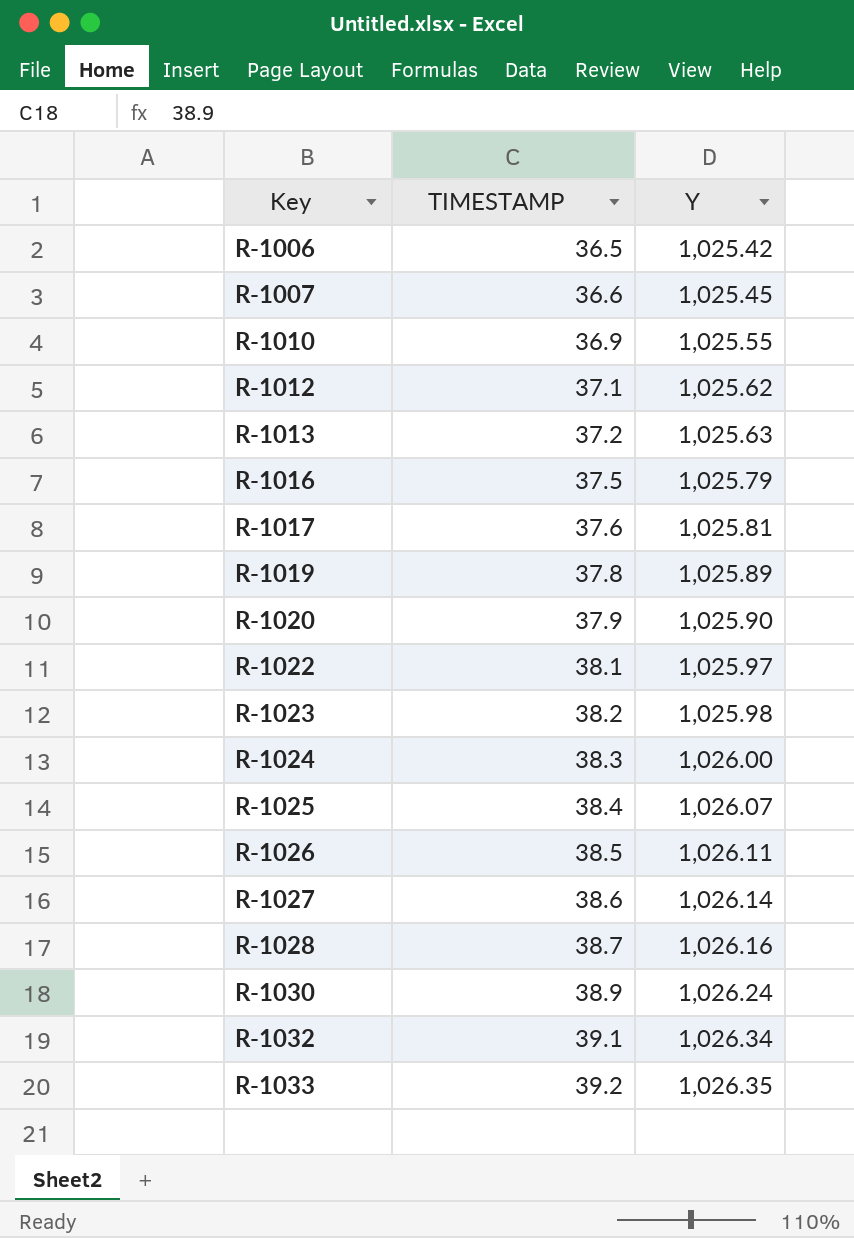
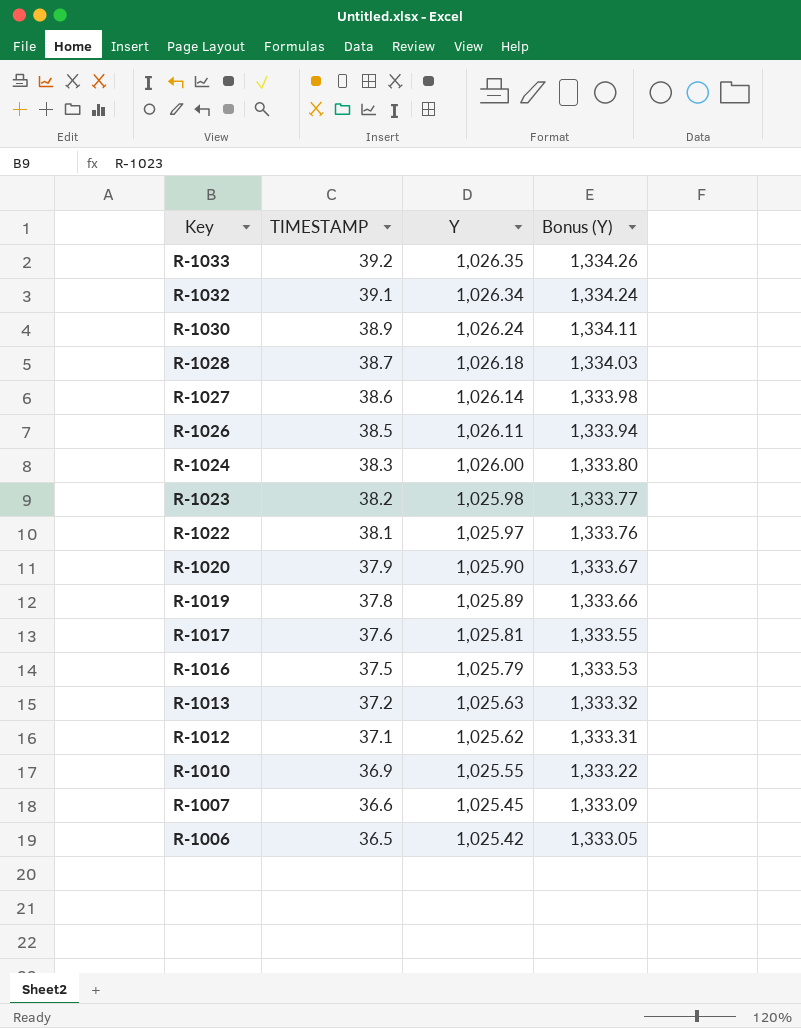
row order: Key ascending -> Key descending
column Bonus (Y) | formula: none -> [Y] * 1.3
row R-1025: 38.4 | 1,026.07 -> none
R-1028 | Y: 1,026.16 -> 1,026.18

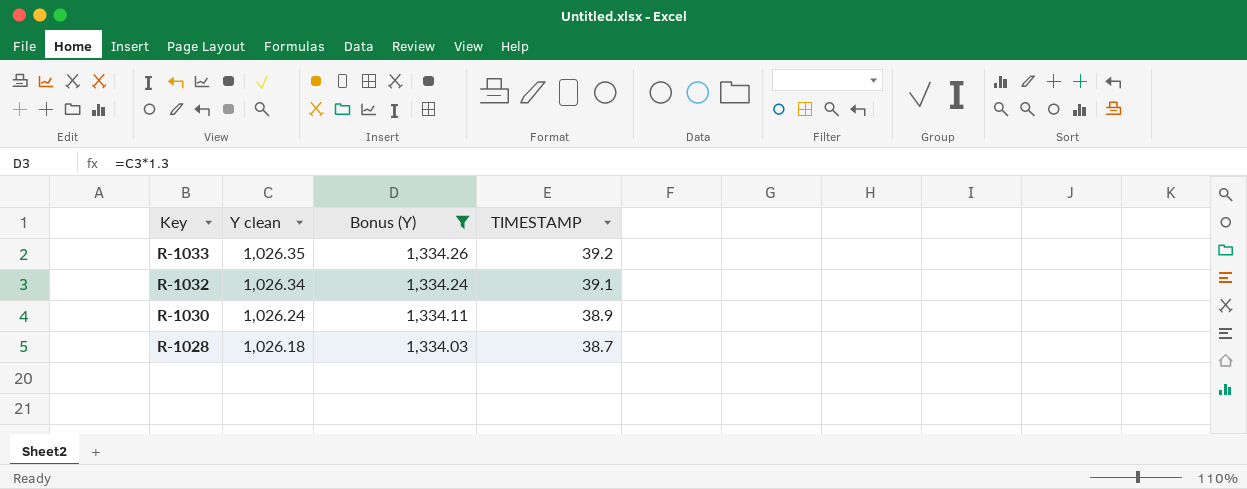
filter: none -> Bonus (Y) >= 1,334.03
column name: Y -> Y clean
column TIMESTAMP | position: 2 -> 4

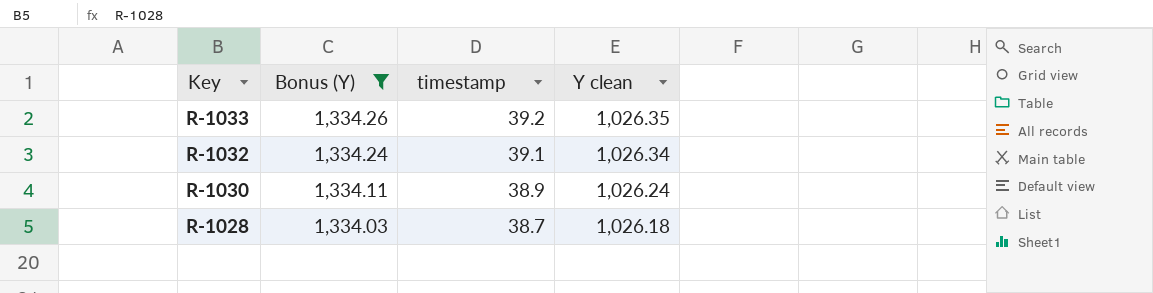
column name: TIMESTAMP -> timestamp
column Y clean | position: 2 -> 4

